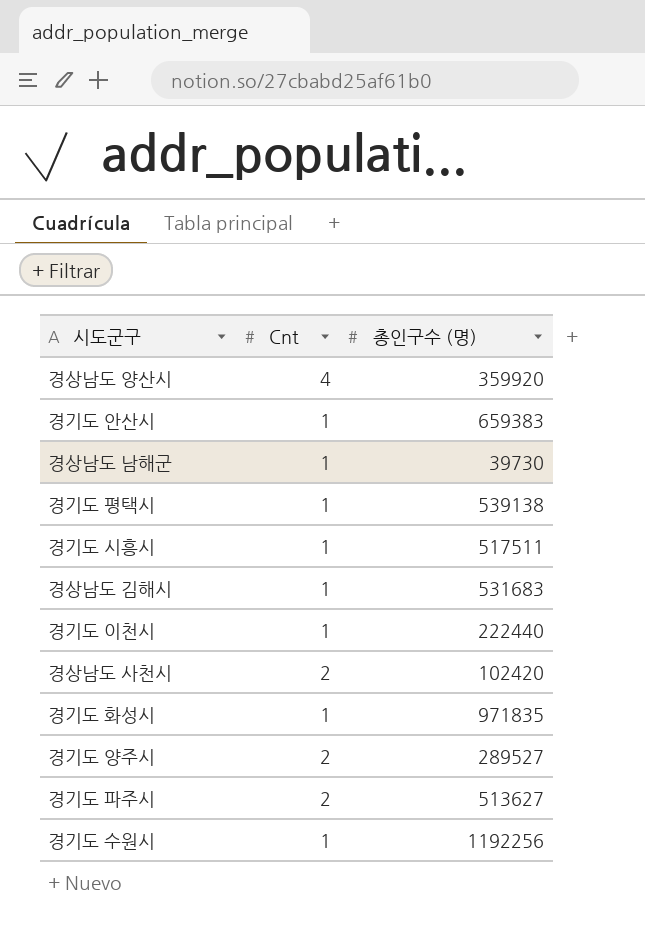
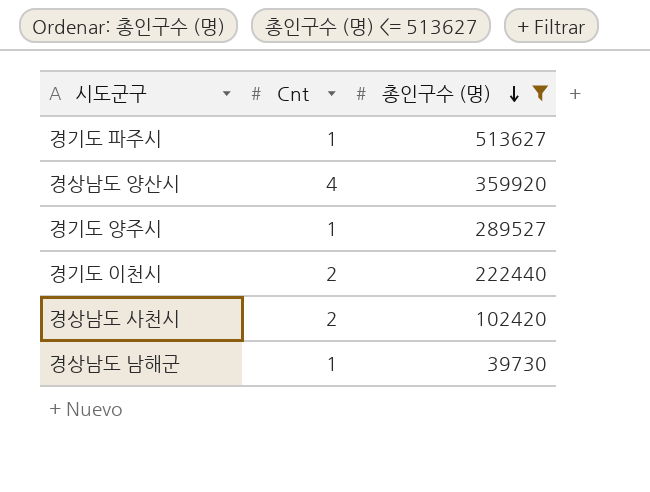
filter: none -> 총인구수 (명) <= 513627
row order: none -> 총인구수 (명) descending
경기도 파주시 | Cnt: 2 -> 1
경기도 양주시 | Cnt: 2 -> 1
경기도 이천시 | Cnt: 1 -> 2

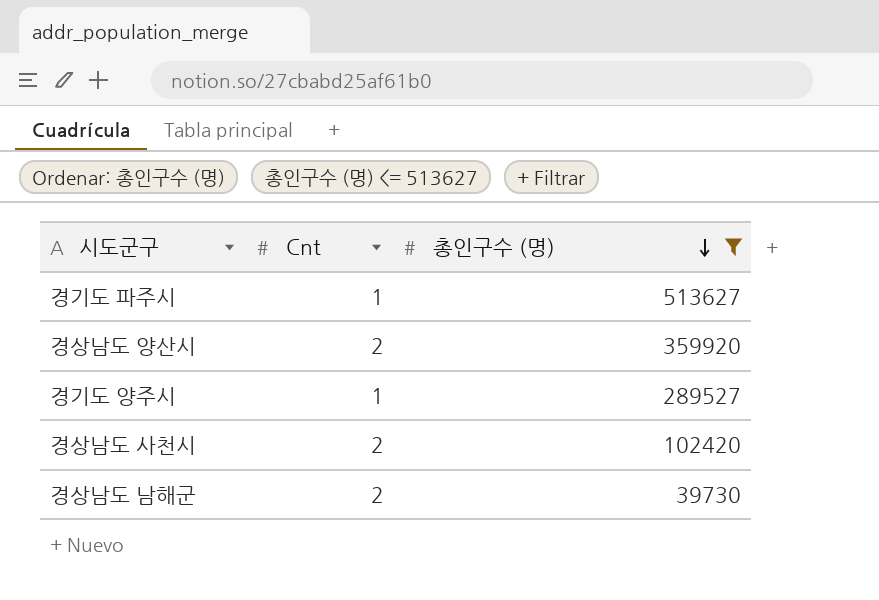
row 경기도 이천시: 2 | 222440 -> none
경상남도 양산시 | Cnt: 4 -> 2
경상남도 남해군 | Cnt: 1 -> 2

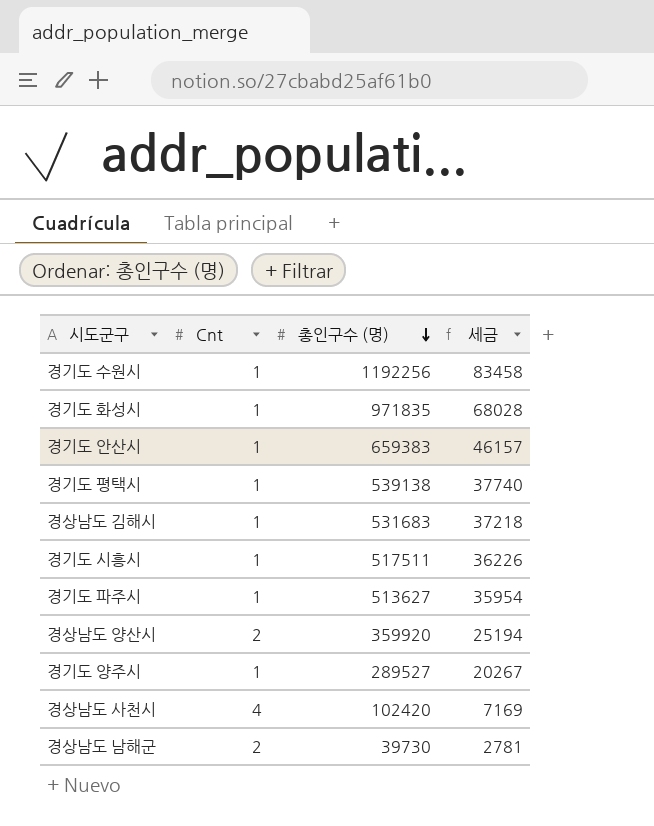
filter: 총인구수 (명) <= 513627 -> none
column 세금 | formula: none -> [총인구수 (명)] * 0.07
경상남도 사천시 | Cnt: 2 -> 4

